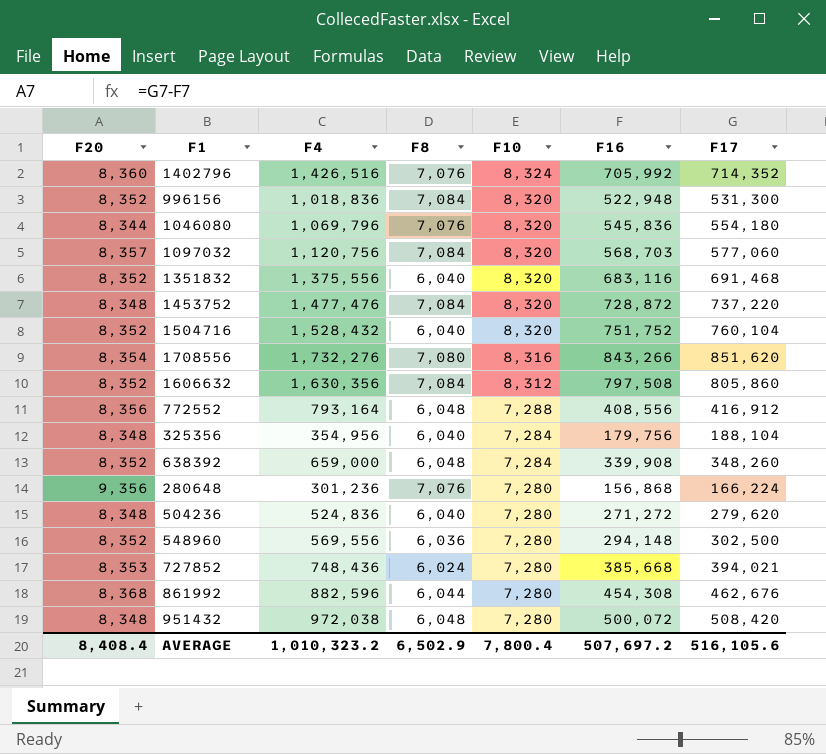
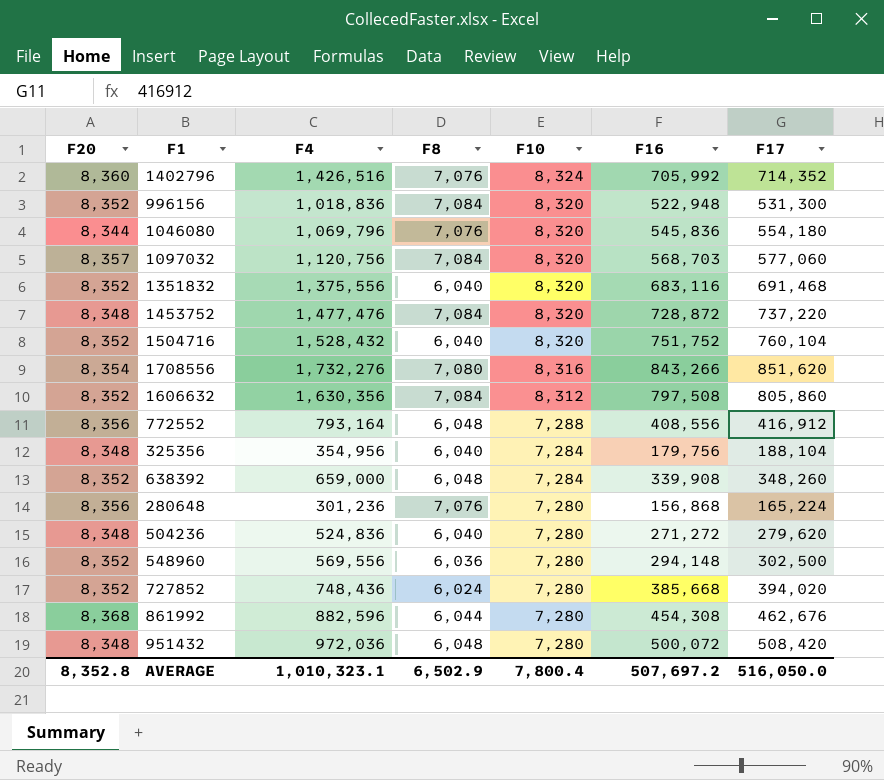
280648 | F20: 9,356 -> 8,356
280648 | F17: 166,224 -> 165,224
727852 | F20: 8,353 -> 8,352
727852 | F17: 394,021 -> 394,020
951432 | F4: 972,038 -> 972,036
AVERAGE | F20: 8,408.4 -> 8,352.8
AVERAGE | F4: 1,010,323.2 -> 1,010,323.1
AVERAGE | F17: 516,105.6 -> 516,050.0

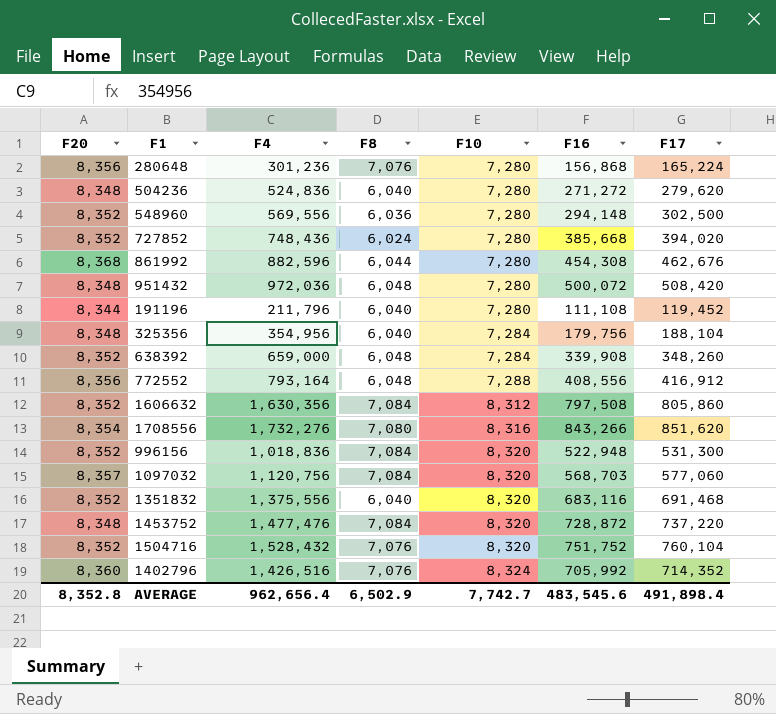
row order: F10 descending -> F10 ascending
row 1046080: 8,344 | 1,069,796 | 7,076 | 8,320 | 545,836 | 554,180 -> none
row 191196: none -> 8,344 | 211,796 | 6,040 | 7,280 | 111,108 | 119,452
1504716 | F8: 6,040 -> 7,076
AVERAGE | F4: 1,010,323.1 -> 962,656.4
AVERAGE | F10: 7,800.4 -> 7,742.7
AVERAGE | F16: 507,697.2 -> 483,545.6
AVERAGE | F17: 516,050.0 -> 491,898.4

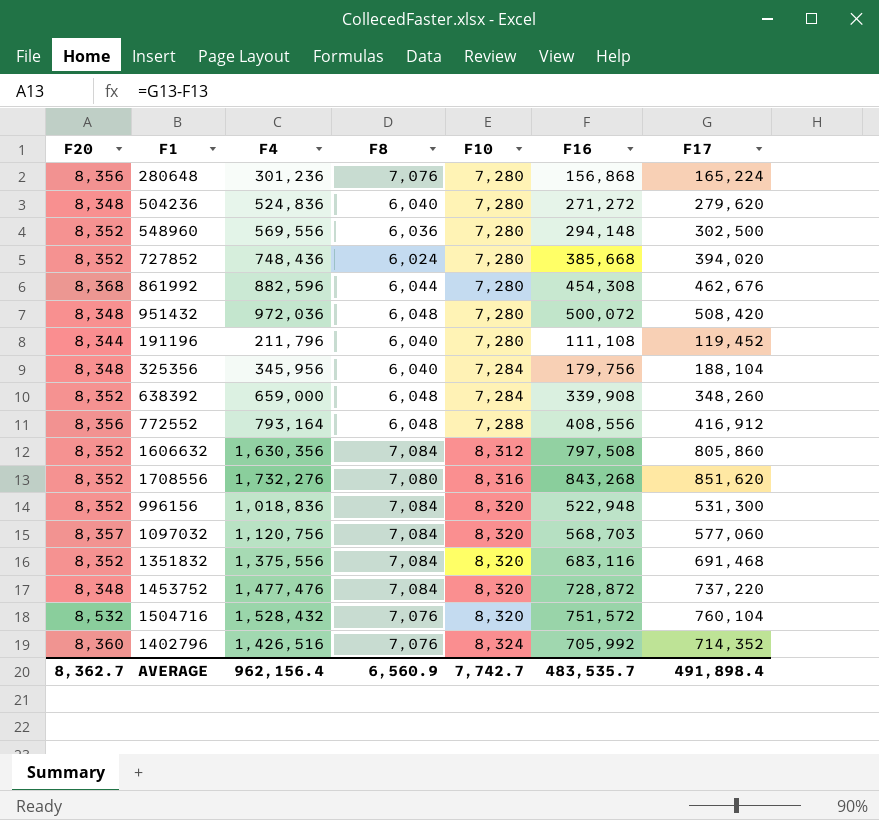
325356 | F4: 354,956 -> 345,956
1708556 | F20: 8,354 -> 8,352
1708556 | F16: 843,266 -> 843,268
1351832 | F8: 6,040 -> 7,084
1504716 | F20: 8,352 -> 8,532
1504716 | F16: 751,752 -> 751,572
AVERAGE | F20: 8,352.8 -> 8,362.7
AVERAGE | F4: 962,656.4 -> 962,156.4
AVERAGE | F8: 6,502.9 -> 6,560.9
AVERAGE | F16: 483,545.6 -> 483,535.7

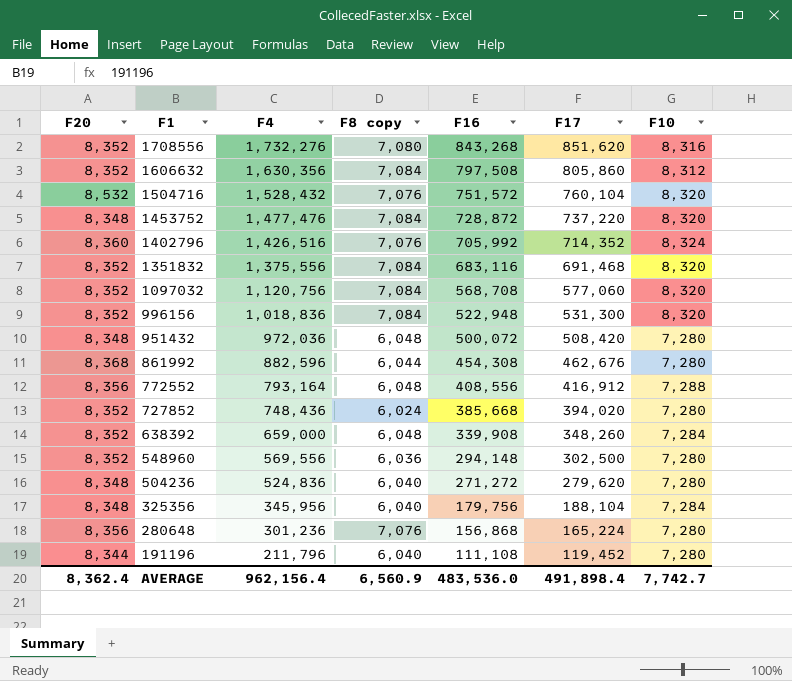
row order: F10 ascending -> F1 descending
column name: F8 -> F8 copy
column F10 | position: 5 -> 7
1097032 | F20: 8,357 -> 8,352
1097032 | F16: 568,703 -> 568,708
AVERAGE | F20: 8,362.7 -> 8,362.4
AVERAGE | F16: 483,535.7 -> 483,536.0

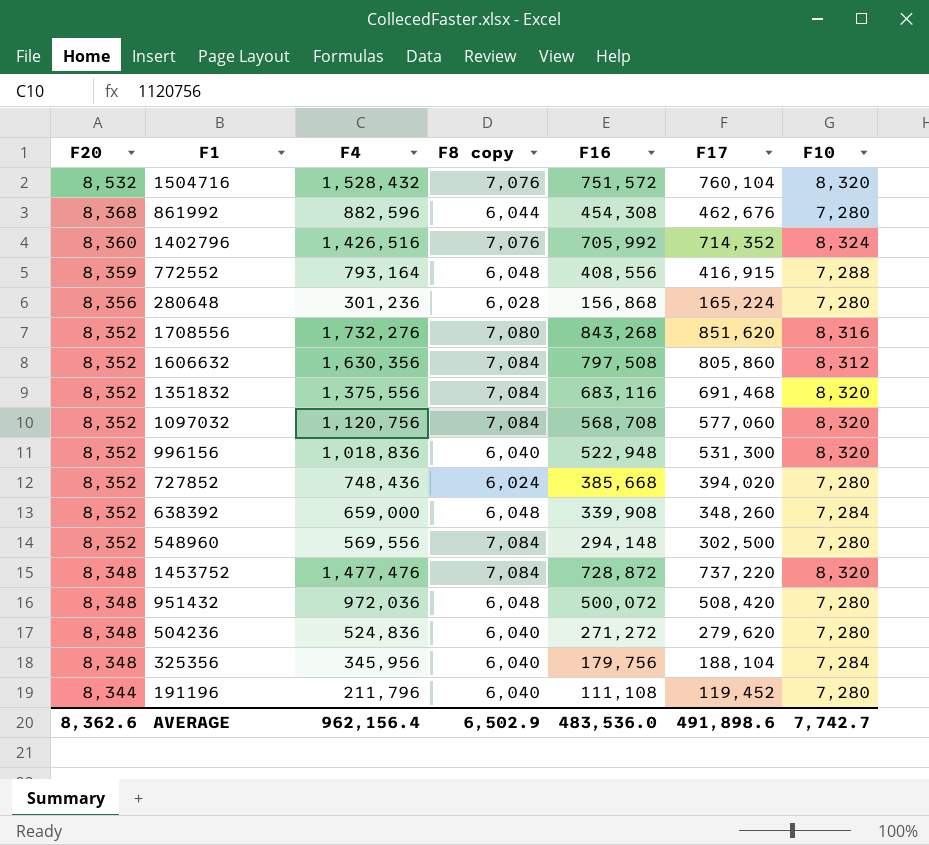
row order: F1 descending -> F20 descending
772552 | F20: 8,356 -> 8,359
772552 | F17: 416,912 -> 416,915
280648 | F8 copy: 7,076 -> 6,028
996156 | F8 copy: 7,084 -> 6,040
548960 | F8 copy: 6,036 -> 7,084
AVERAGE | F20: 8,362.4 -> 8,362.6
AVERAGE | F8 copy: 6,560.9 -> 6,502.9
AVERAGE | F17: 491,898.4 -> 491,898.6

